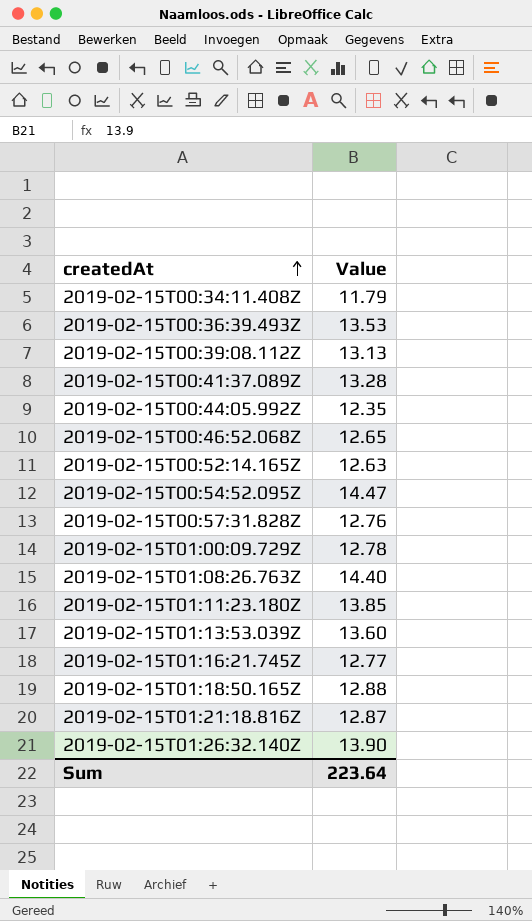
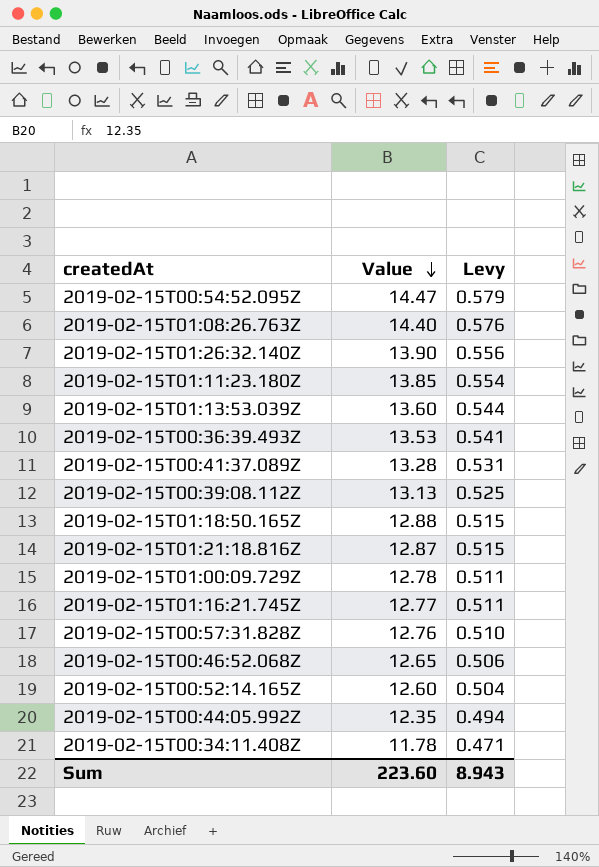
row order: createdAt ascending -> Value descending
column Levy | formula: none -> [Value] * 0.04
2019-02-15T00:52:14.165Z | Value: 12.63 -> 12.60
2019-02-15T00:34:11.408Z | Value: 11.79 -> 11.78
Sum | Value: 223.64 -> 223.60

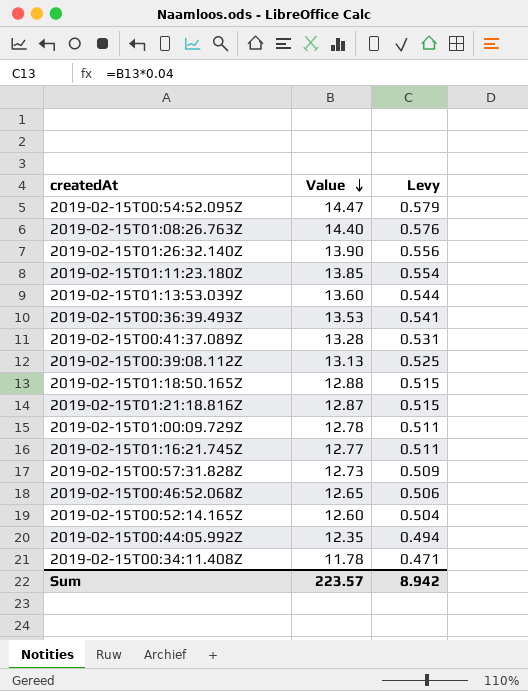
2019-02-15T00:57:31.828Z | Value: 12.76 -> 12.73
2019-02-15T00:57:31.828Z | Levy: 0.510 -> 0.509
Sum | Value: 223.60 -> 223.57
Sum | Levy: 8.943 -> 8.942

